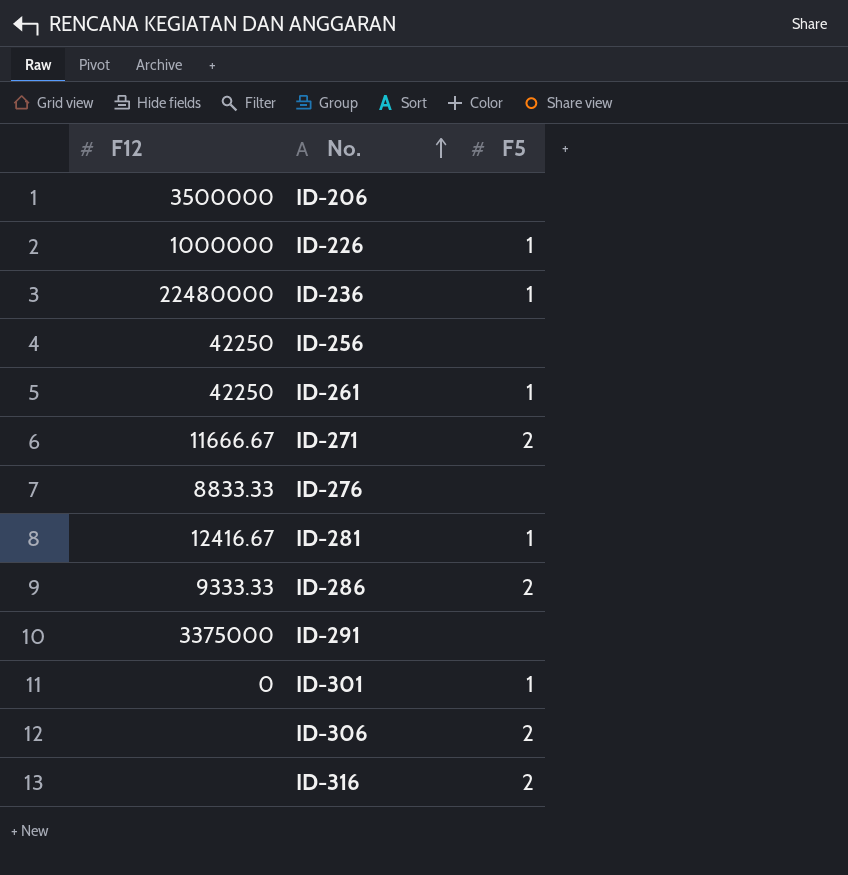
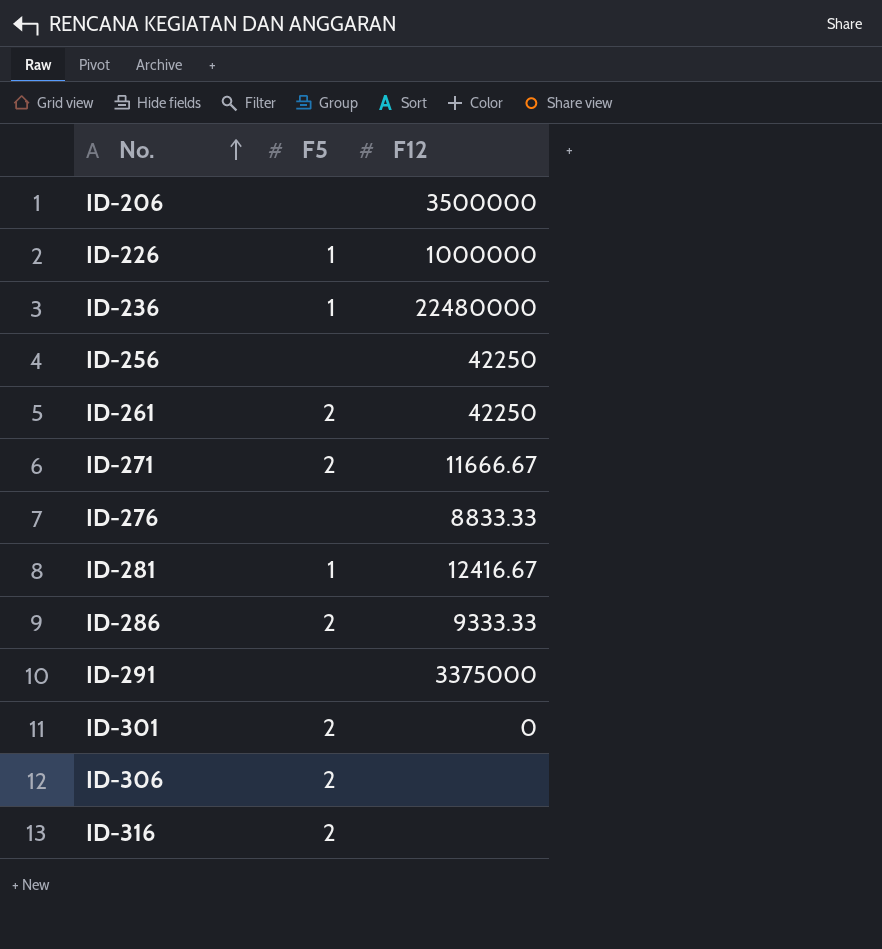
column F12 | position: 1 -> 3
ID-261 | F5: 1 -> 2
ID-301 | F5: 1 -> 2

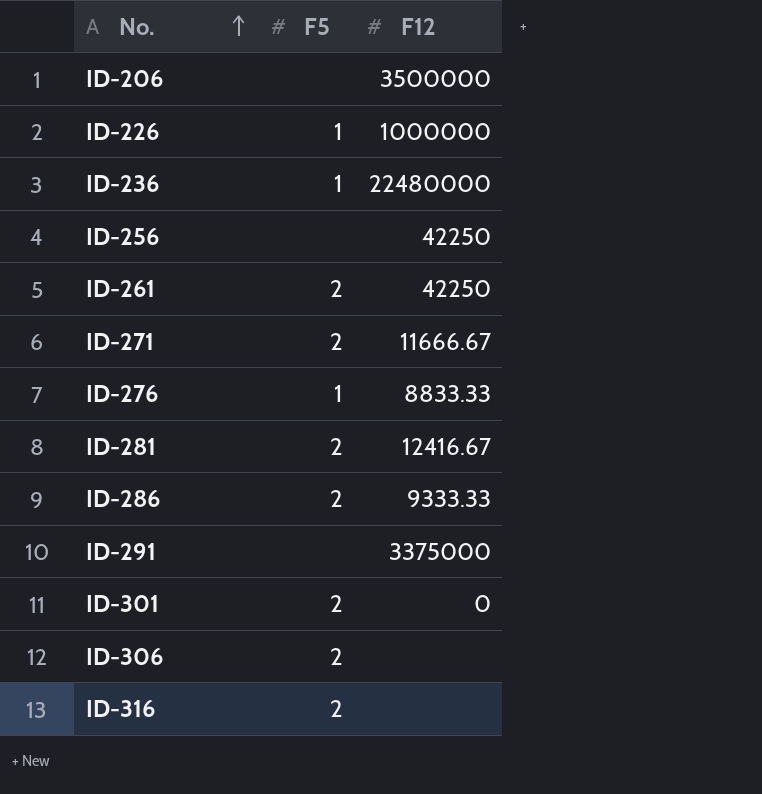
ID-276 | F5: none -> 1
ID-281 | F5: 1 -> 2

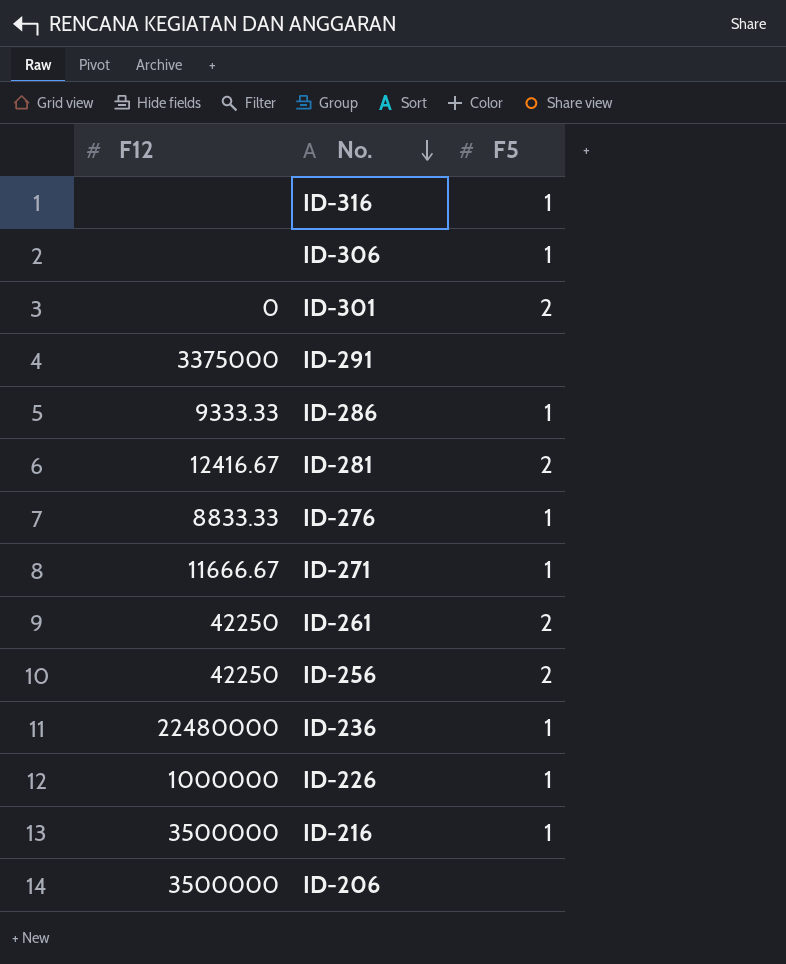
row order: No. ascending -> No. descending
column F12 | position: 3 -> 1
ID-316 | F5: 2 -> 1
ID-306 | F5: 2 -> 1
ID-286 | F5: 2 -> 1
ID-271 | F5: 2 -> 1
ID-256 | F5: none -> 2
row ID-216: none -> 3500000 | 1

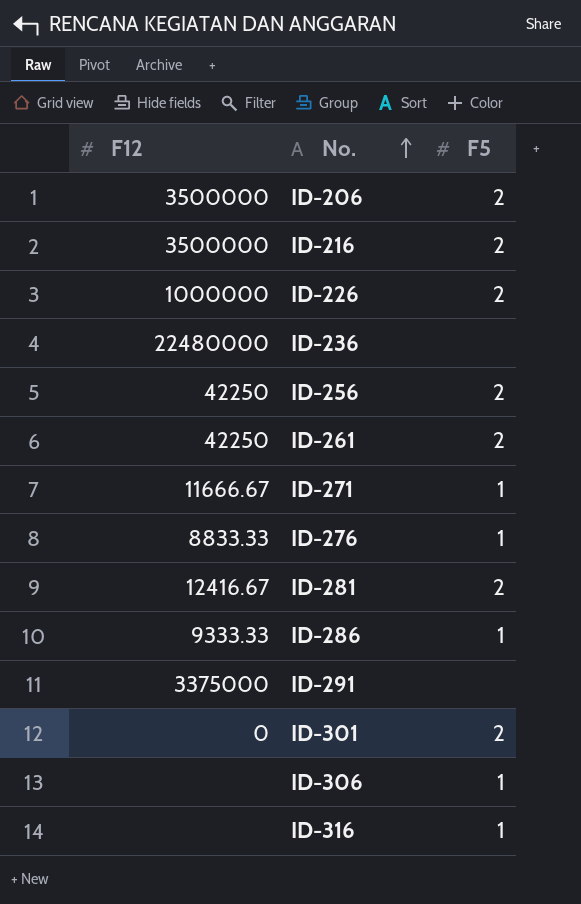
row order: No. descending -> No. ascending
ID-206 | F5: none -> 2
ID-216 | F5: 1 -> 2
ID-226 | F5: 1 -> 2
ID-236 | F5: 1 -> none

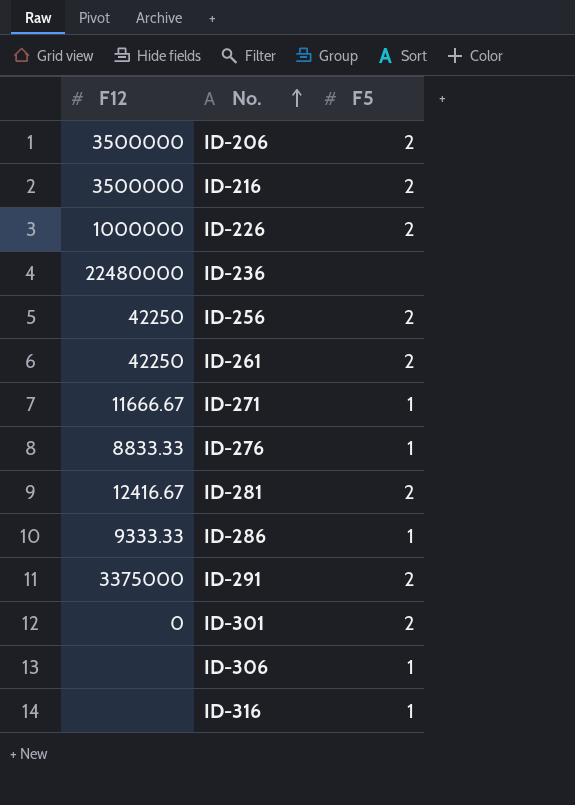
ID-291 | F5: none -> 2

